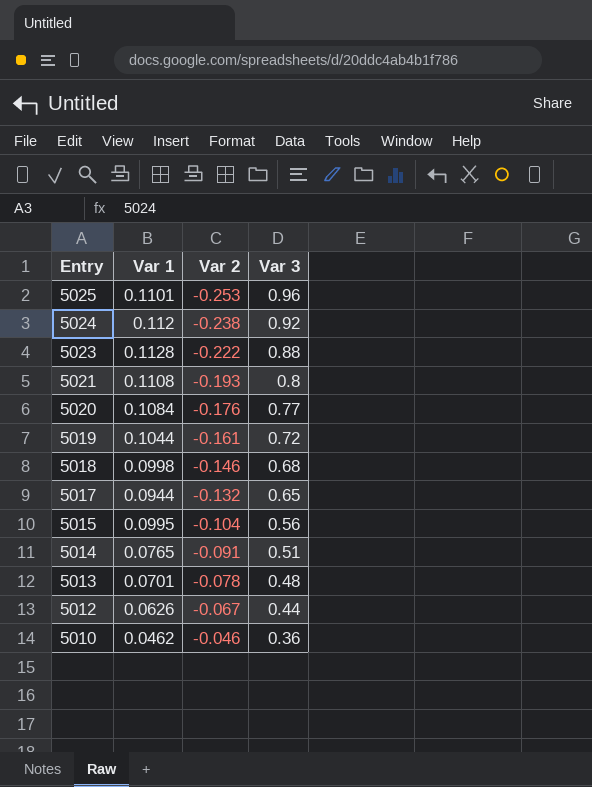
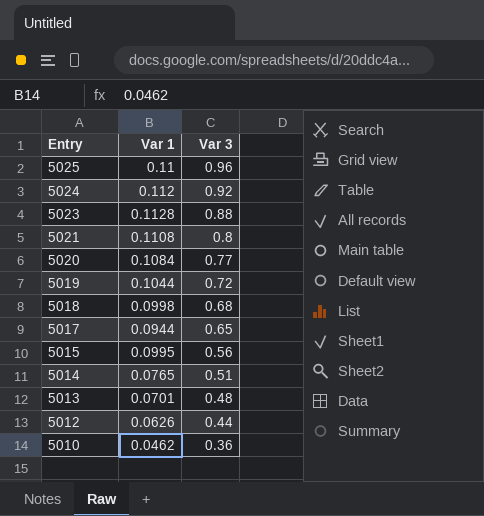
column Var 2 | position: 3 -> none
5025 | Var 1: 0.1101 -> 0.11

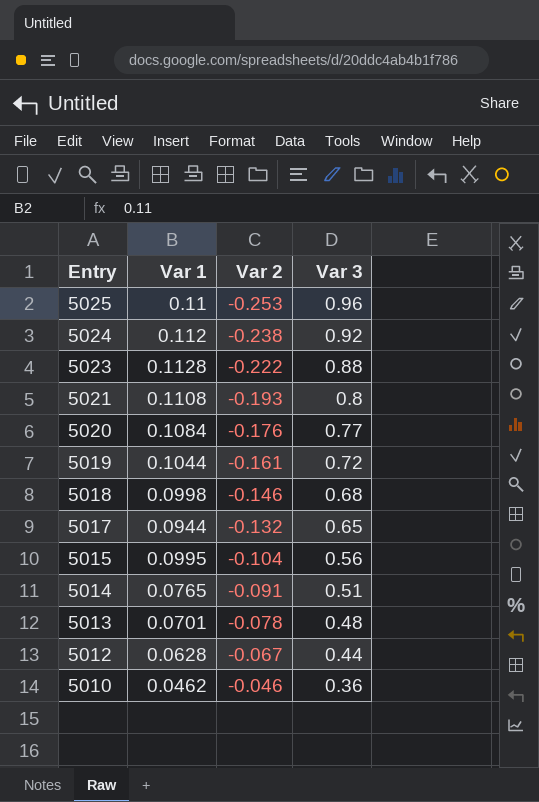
column Var 2 | position: none -> 3
5012 | Var 1: 0.0626 -> 0.0628

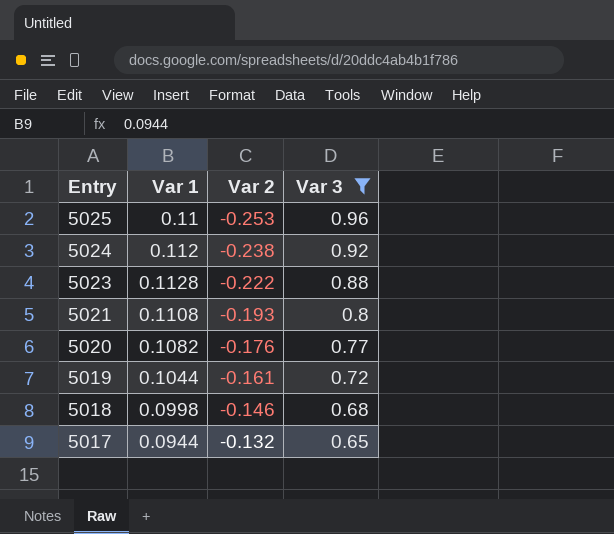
filter: none -> Var 3 >= 0.65
5020 | Var 1: 0.1084 -> 0.1082

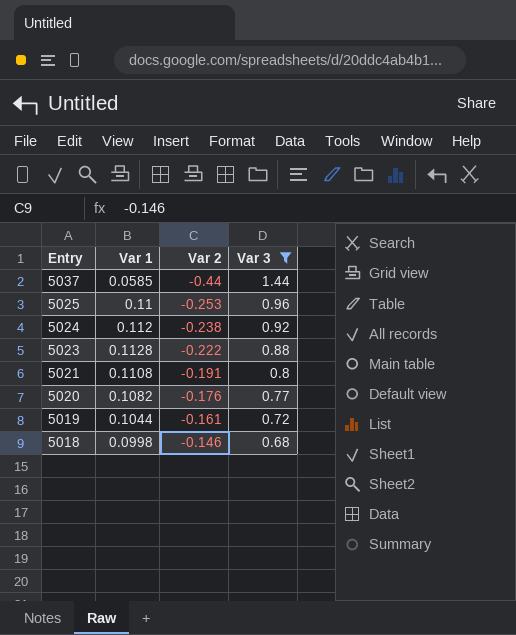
row 5017: 0.0944 | -0.132 | 0.65 -> none
row 5037: none -> 0.0585 | -0.44 | 1.44
5021 | Var 2: -0.193 -> -0.191

